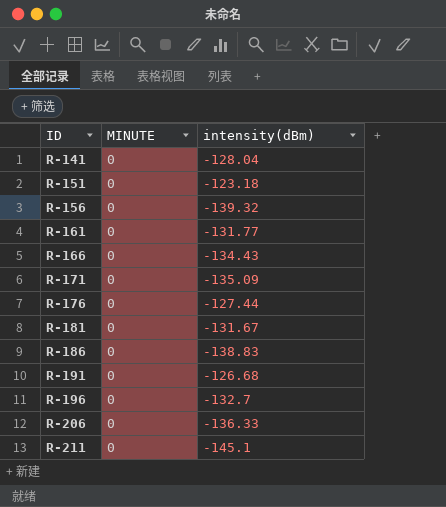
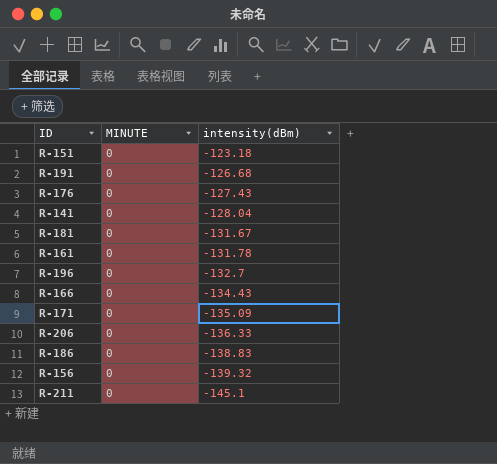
row order: ID ascending -> intensity(dBm) descending
R-176 | intensity(dBm): -127.44 -> -127.43
R-161 | intensity(dBm): -131.77 -> -131.78

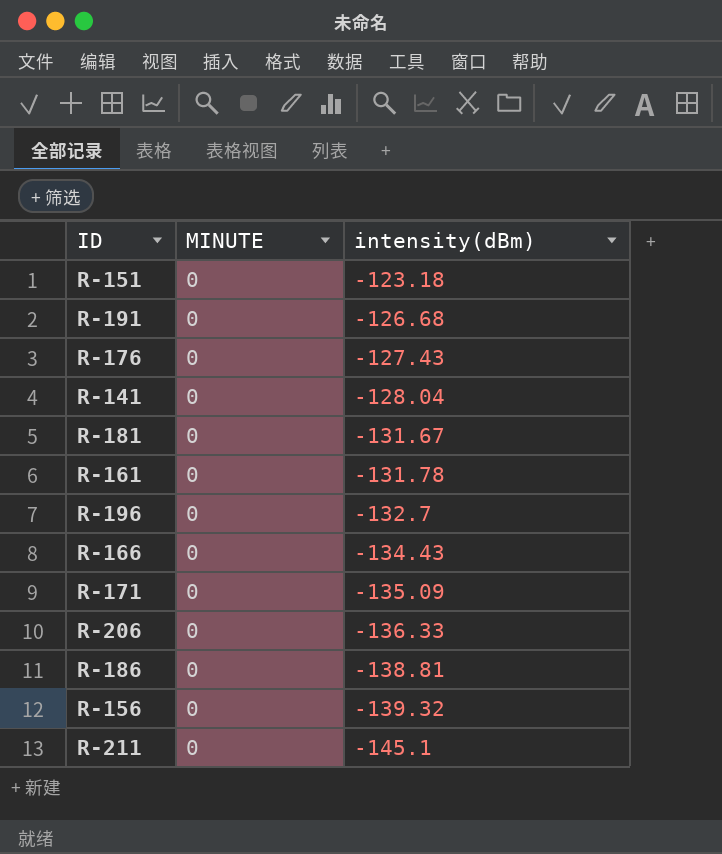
R-186 | intensity(dBm): -138.83 -> -138.81

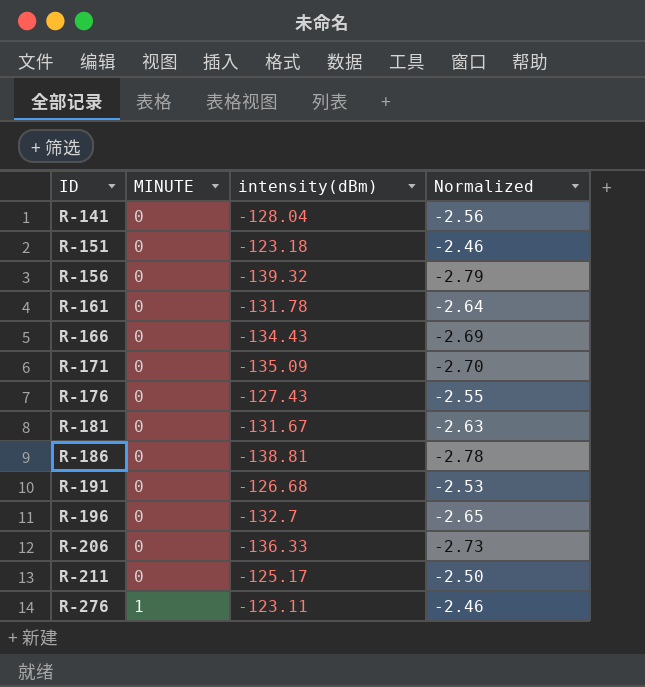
row order: intensity(dBm) descending -> ID ascending
column Normalized | formula: none -> [intensity(dBm)] * 0.02
R-211 | intensity(dBm): -145.1 -> -125.17
row R-276: none -> 1 | -123.11 | -2.46

